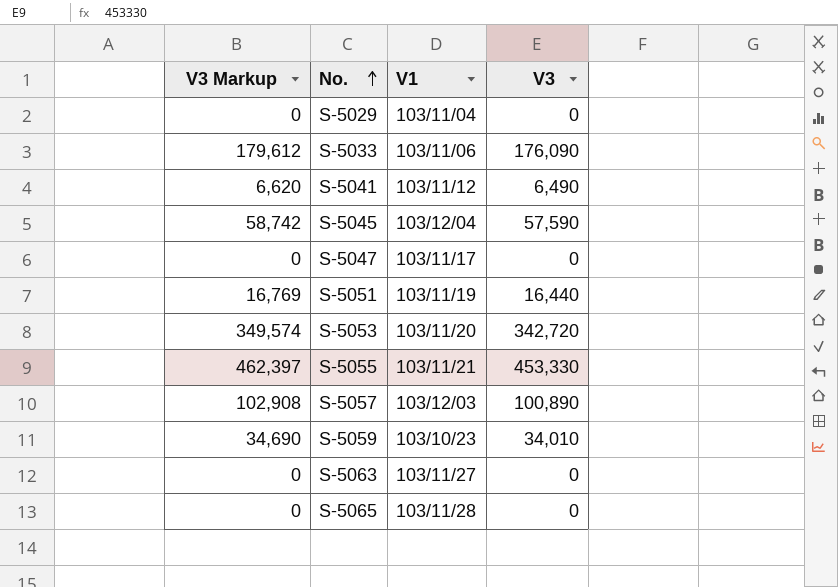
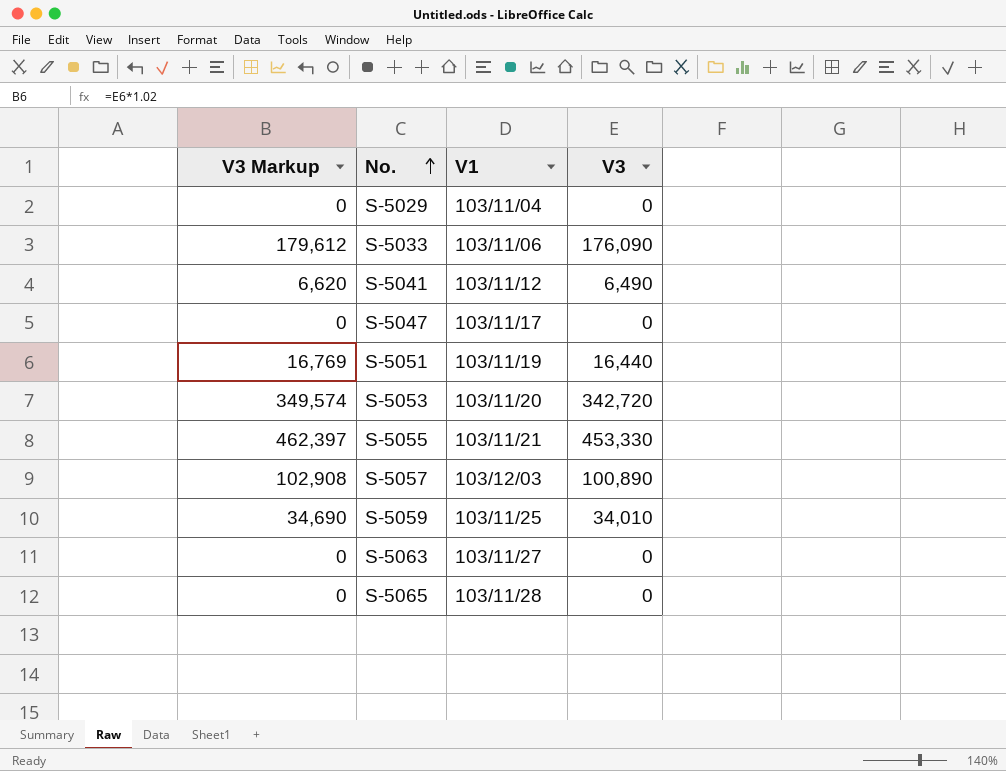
row S-5045: 58,742 | 103/12/04 | 57,590 -> none
S-5059 | V1: 103/10/23 -> 103/11/25

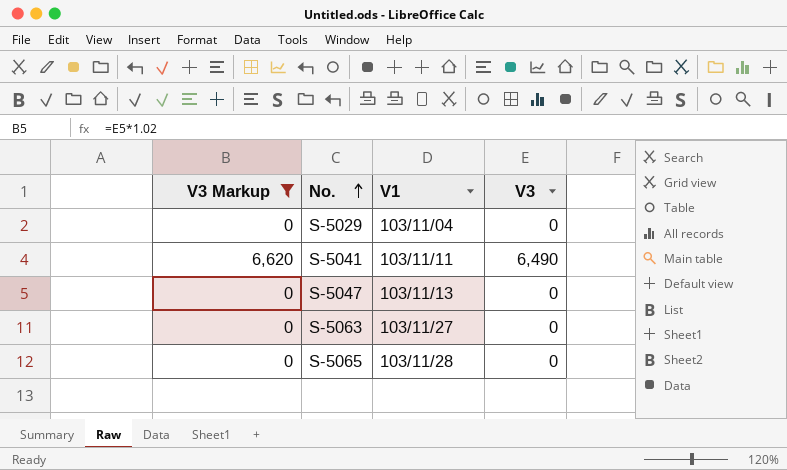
filter: none -> V3 Markup <= 6,620
S-5041 | V1: 103/11/12 -> 103/11/11
S-5047 | V1: 103/11/17 -> 103/11/13

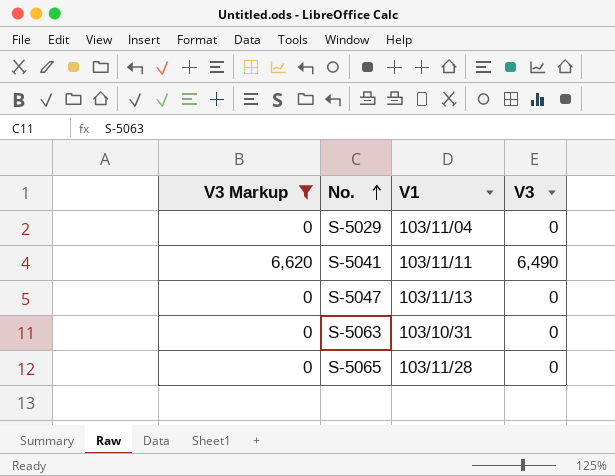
S-5063 | V1: 103/11/27 -> 103/10/31

